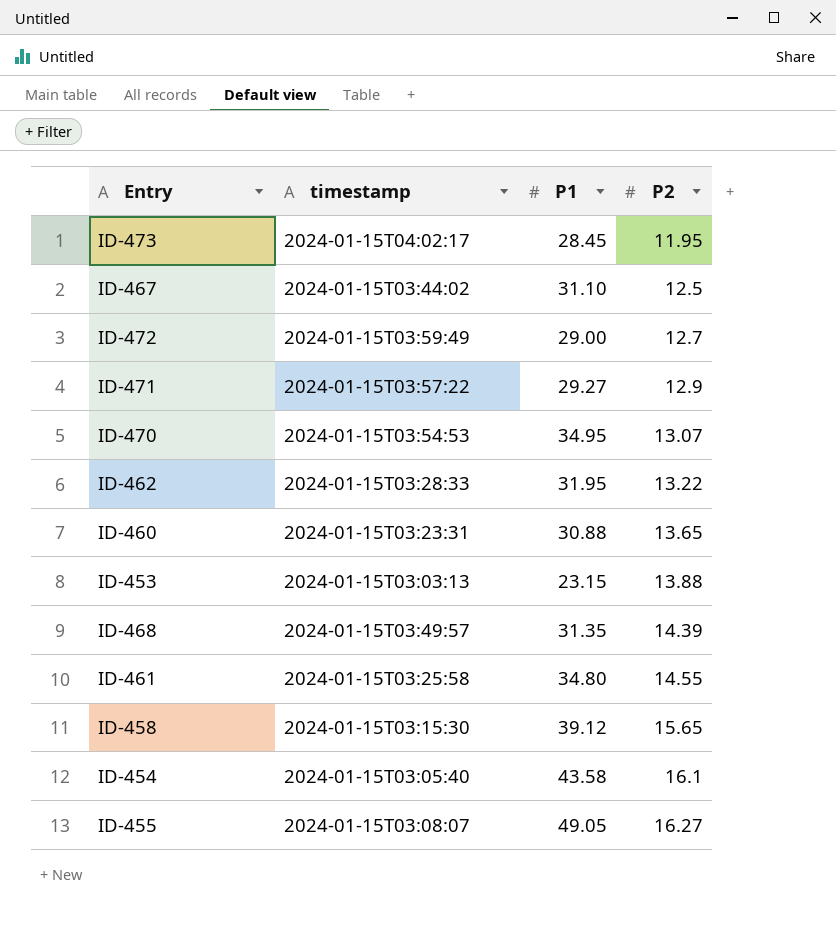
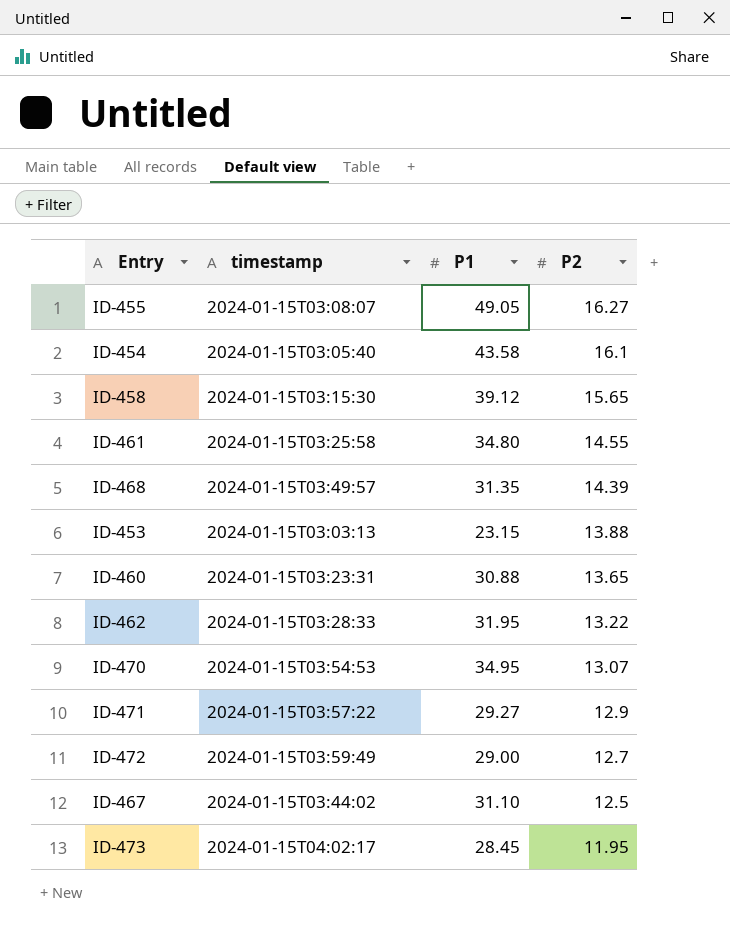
row order: P2 ascending -> P2 descending

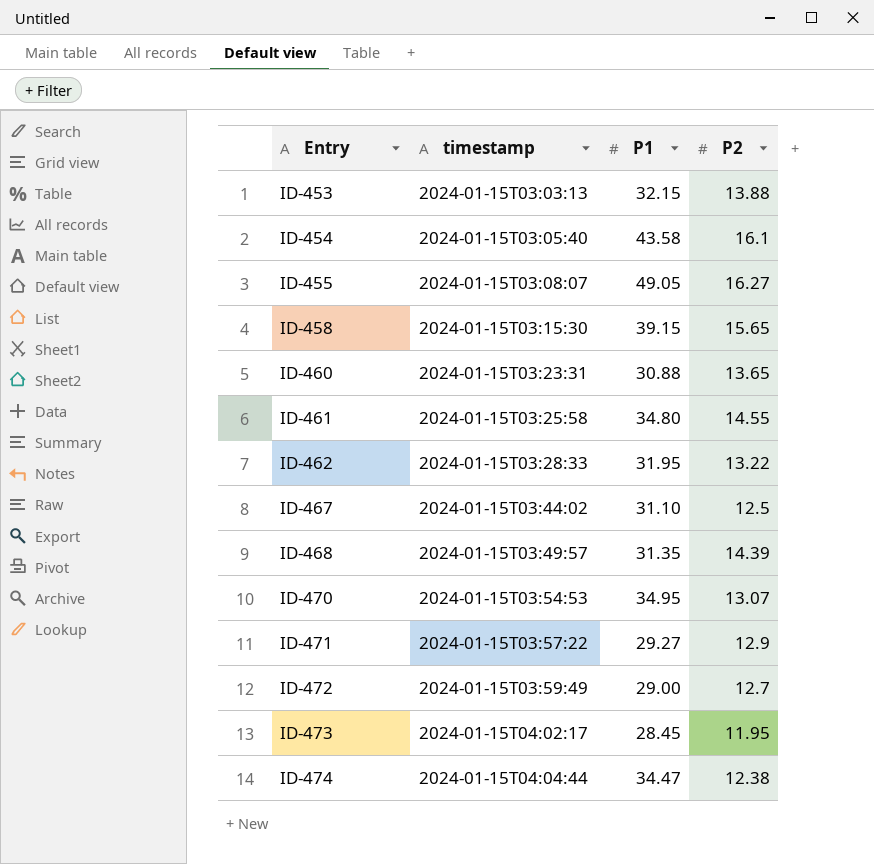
row order: P2 descending -> Entry ascending
ID-453 | P1: 23.15 -> 32.15
ID-458 | P1: 39.12 -> 39.15
row ID-474: none -> 2024-01-15T04:04:44 | 34.47 | 12.38

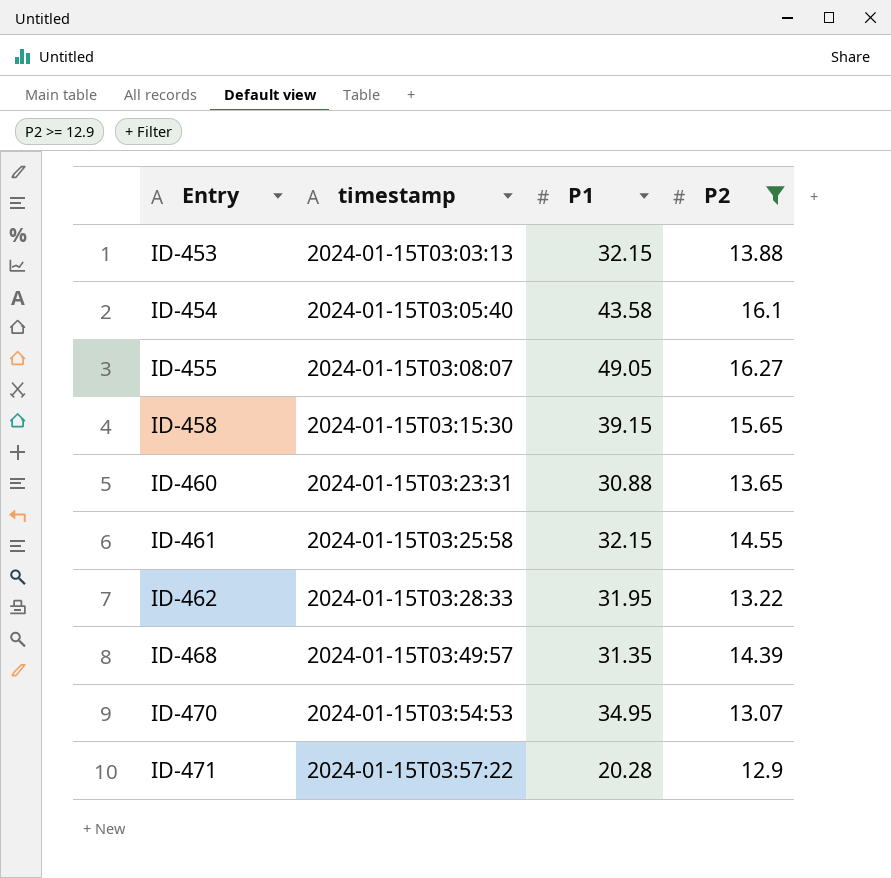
filter: none -> P2 >= 12.9
ID-461 | P1: 34.80 -> 32.15
ID-471 | P1: 29.27 -> 20.28

